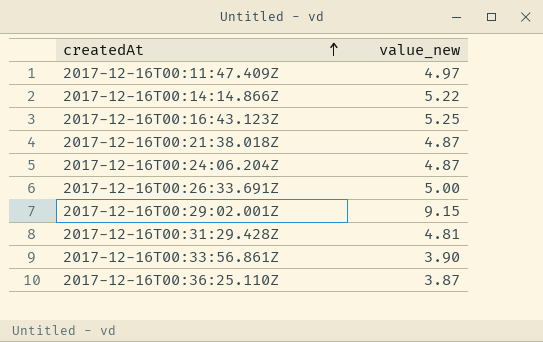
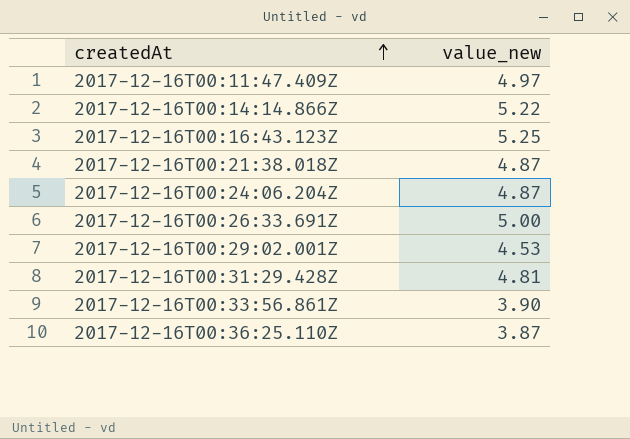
2017-12-16T00:29:02.001Z | value_new: 9.15 -> 4.53

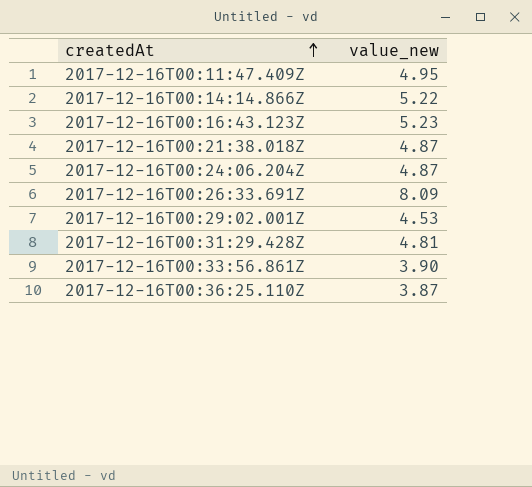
2017-12-16T00:11:47.409Z | value_new: 4.97 -> 4.95
2017-12-16T00:16:43.123Z | value_new: 5.25 -> 5.23
2017-12-16T00:26:33.691Z | value_new: 5.00 -> 8.09

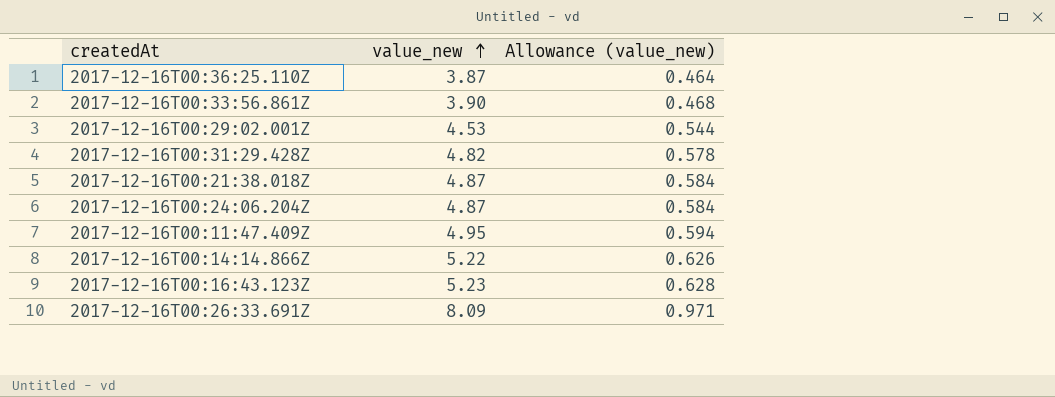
row order: createdAt ascending -> value_new ascending
column Allowance (value_new) | formula: none -> [value_new] * 0.12
2017-12-16T00:31:29.428Z | value_new: 4.81 -> 4.82

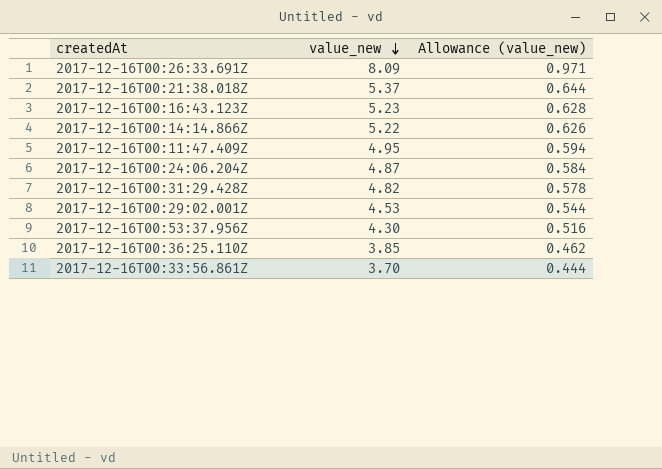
row order: value_new ascending -> value_new descending
2017-12-16T00:21:38.018Z | value_new: 4.87 -> 5.37
2017-12-16T00:21:38.018Z | Allowance (value_new): 0.584 -> 0.644
row 2017-12-16T00:53:37.956Z: none -> 4.30 | 0.516
2017-12-16T00:36:25.110Z | value_new: 3.87 -> 3.85
2017-12-16T00:36:25.110Z | Allowance (value_new): 0.464 -> 0.462
2017-12-16T00:33:56.861Z | value_new: 3.90 -> 3.70
2017-12-16T00:33:56.861Z | Allowance (value_new): 0.468 -> 0.444

